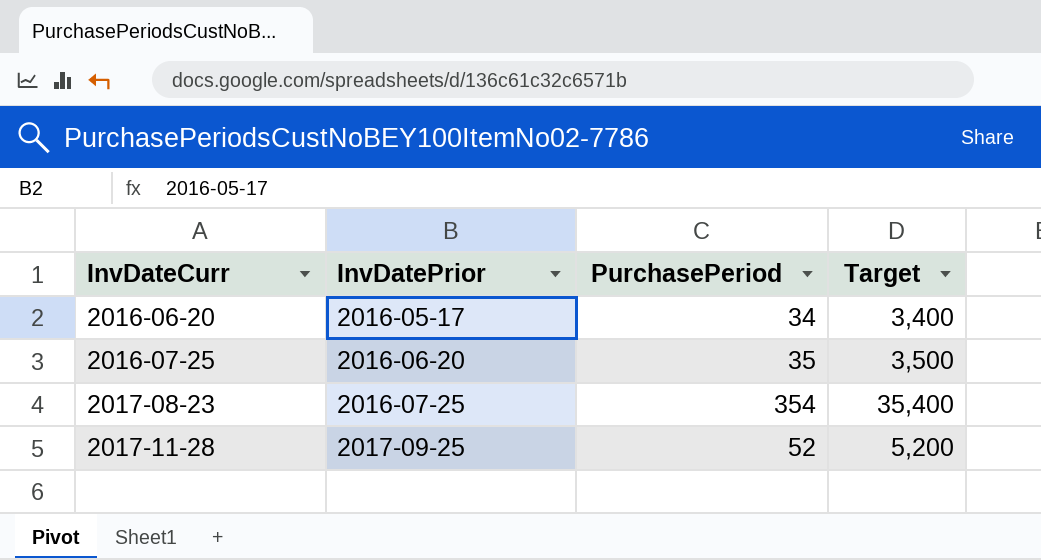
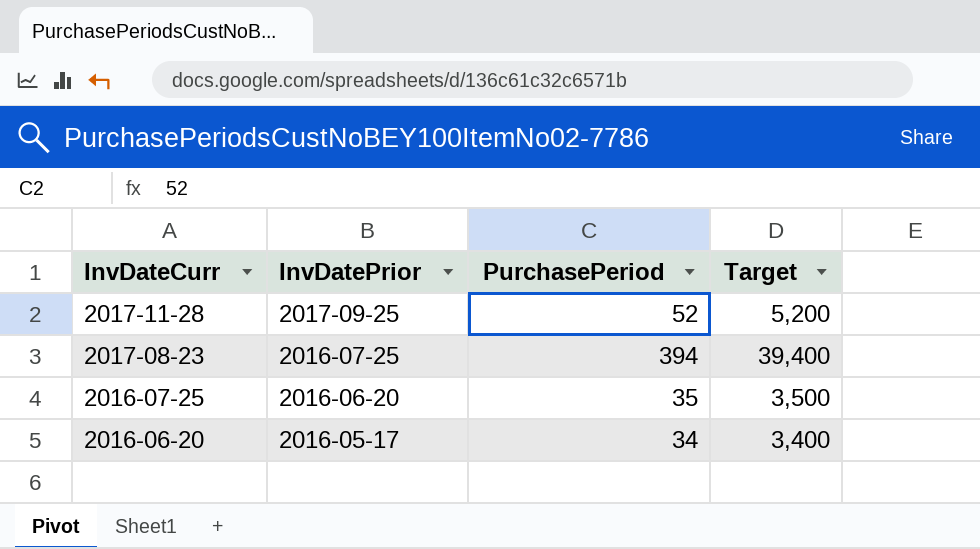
row order: InvDateCurr ascending -> InvDateCurr descending
2017-08-23 | PurchasePeriod: 354 -> 394
2017-08-23 | Target: 35,400 -> 39,400

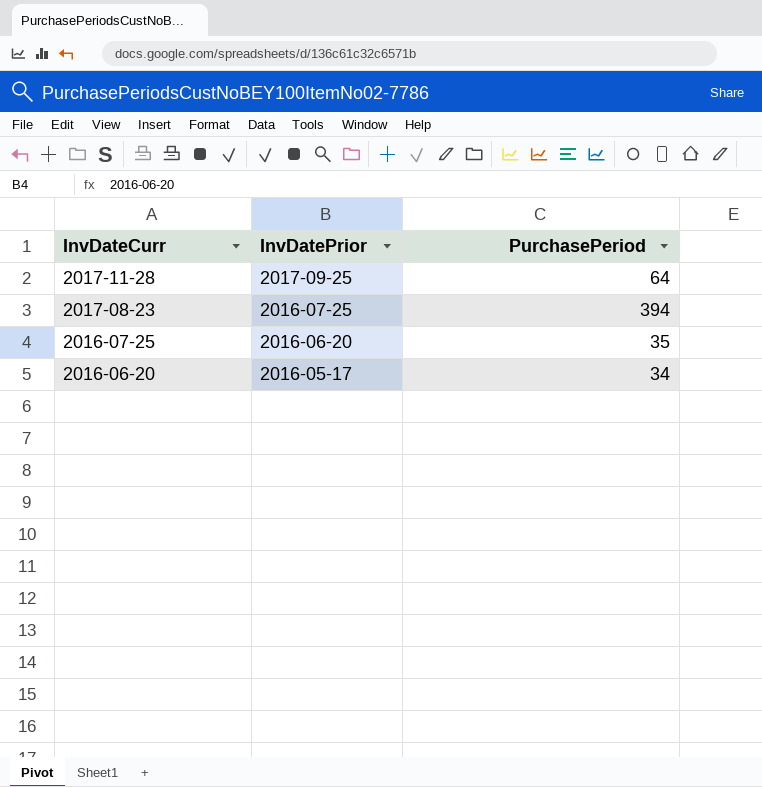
column Target | formula: [PurchasePeriod] * 100 -> none
2017-11-28 | PurchasePeriod: 52 -> 64

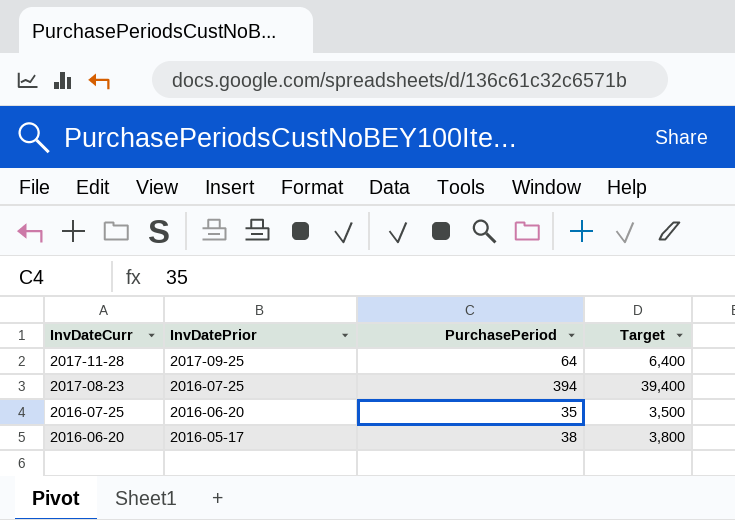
column Target | formula: none -> [PurchasePeriod] * 100
2016-06-20 | PurchasePeriod: 34 -> 38

